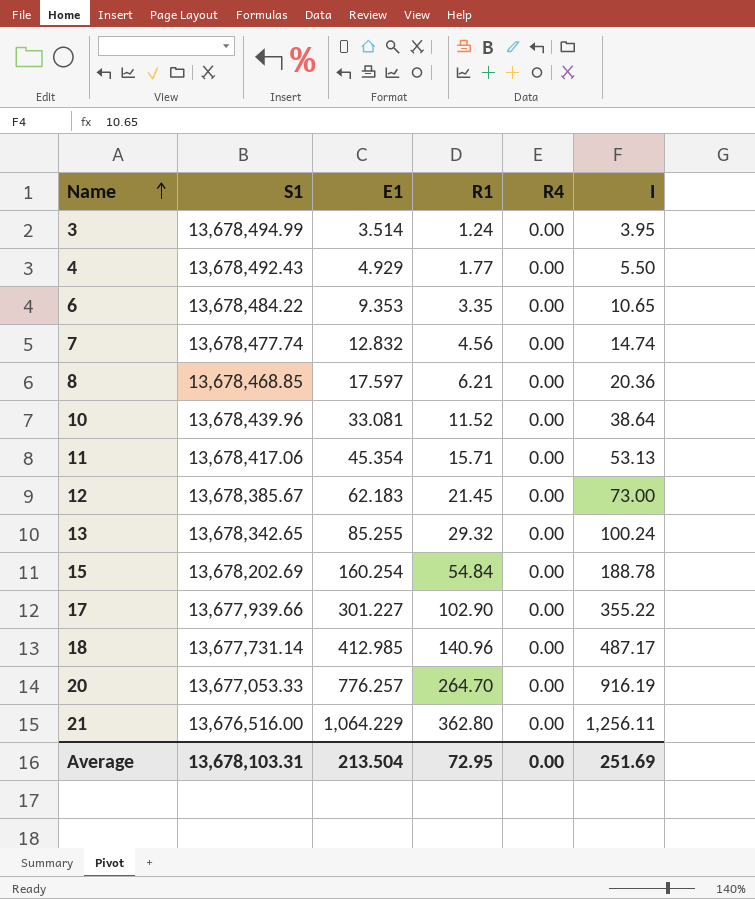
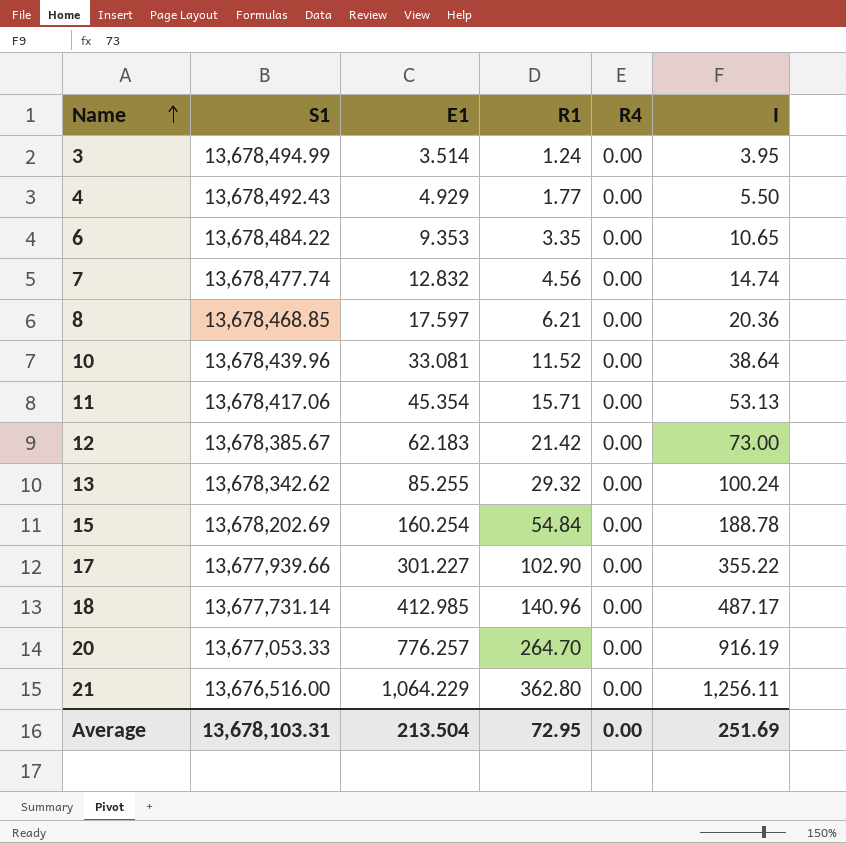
12 | R1: 21.45 -> 21.42
13 | S1: 13,678,342.65 -> 13,678,342.62

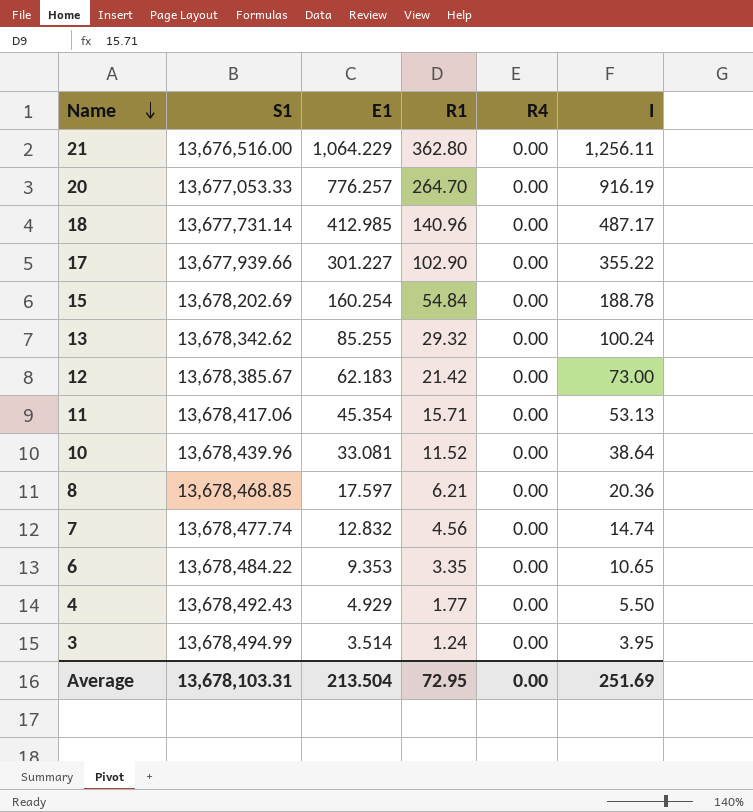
row order: Name ascending -> Name descending

